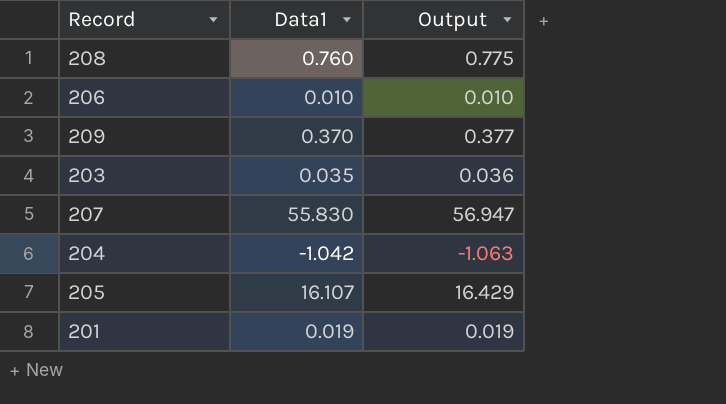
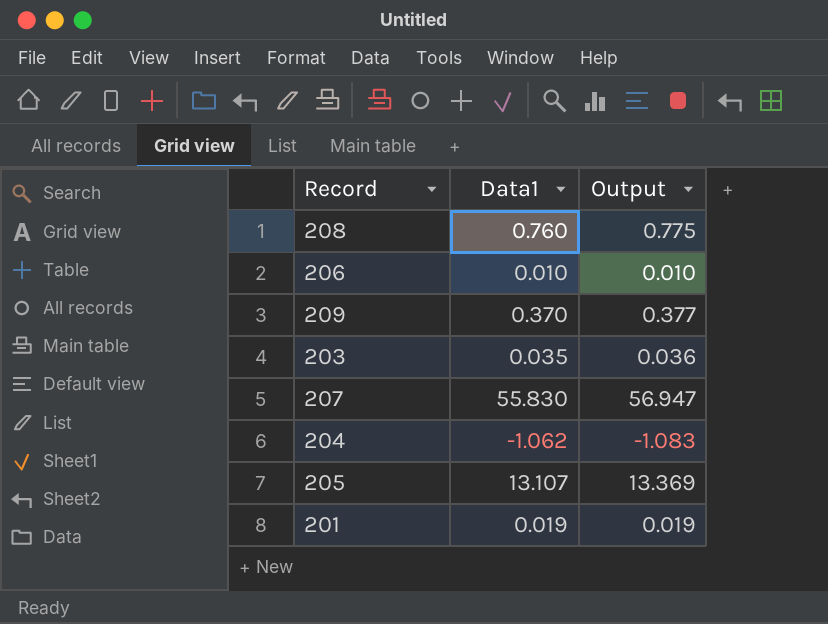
204 | Data1: -1.042 -> -1.062
204 | Output: -1.063 -> -1.083
205 | Data1: 16.107 -> 13.107
205 | Output: 16.429 -> 13.369

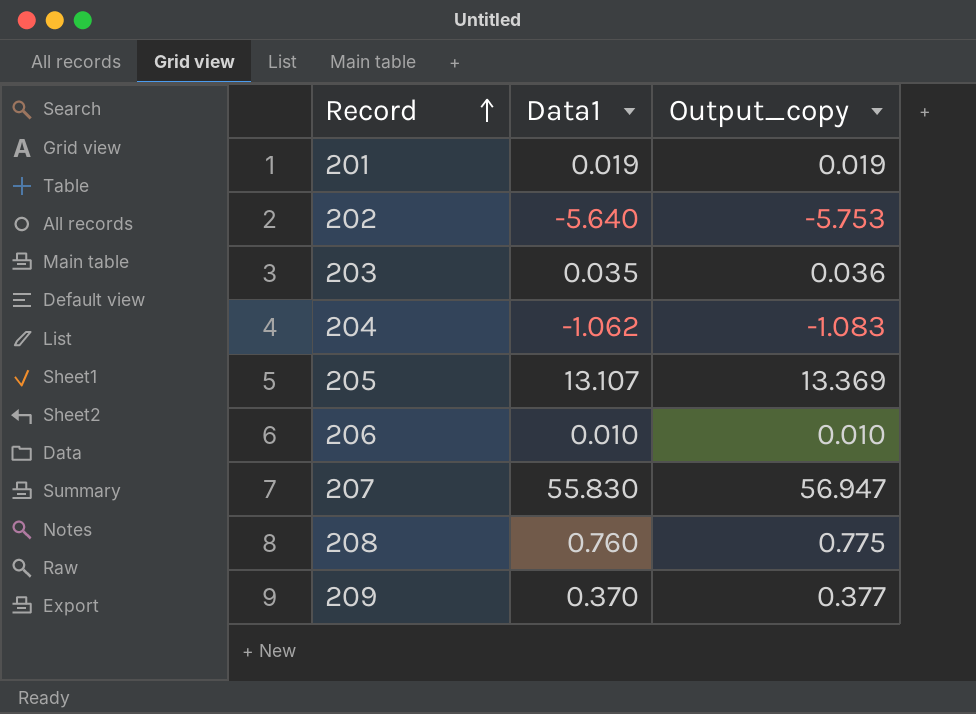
row order: none -> Record ascending
column name: Output -> Output_copy
row 202: none -> -5.640 | -5.753

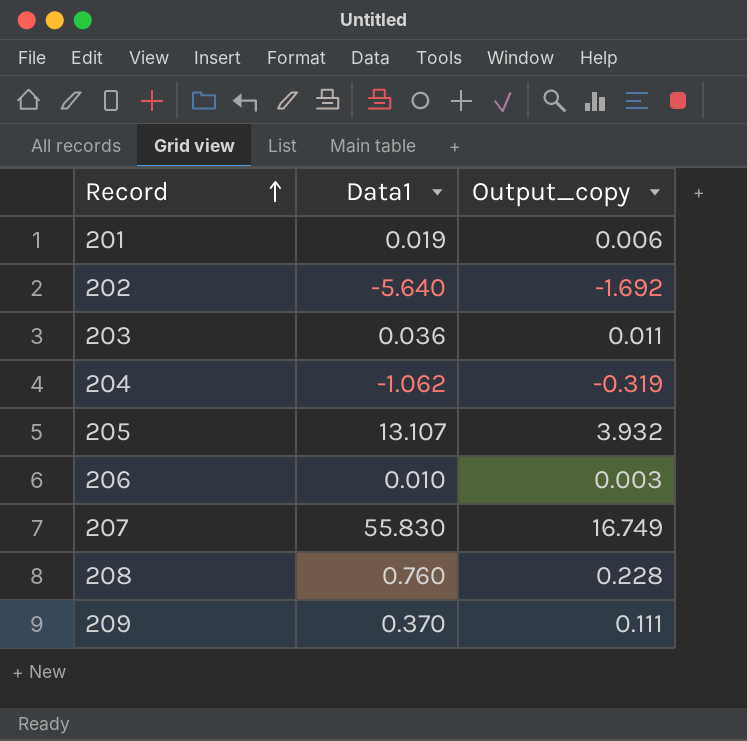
column Output_copy | formula: [Data1] * 1.02 -> [Data1] * 0.3
203 | Data1: 0.035 -> 0.036

